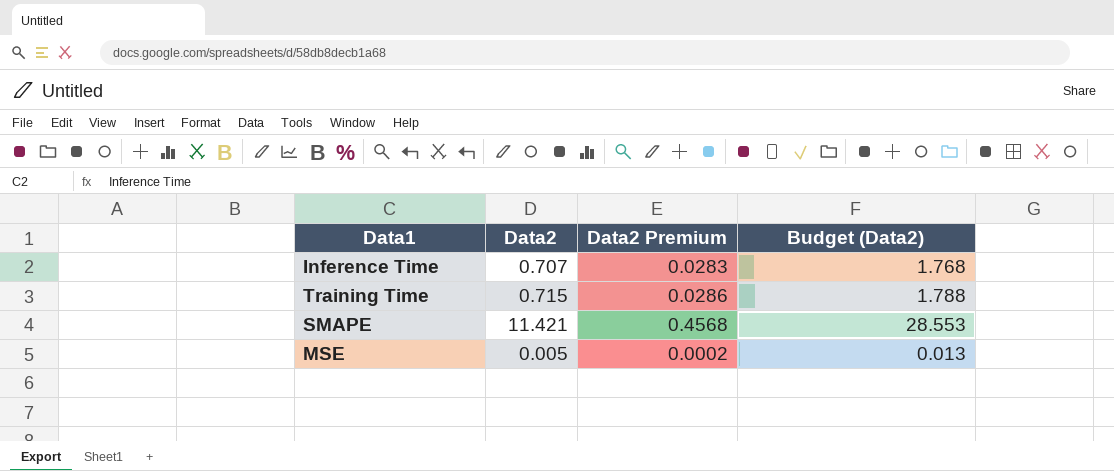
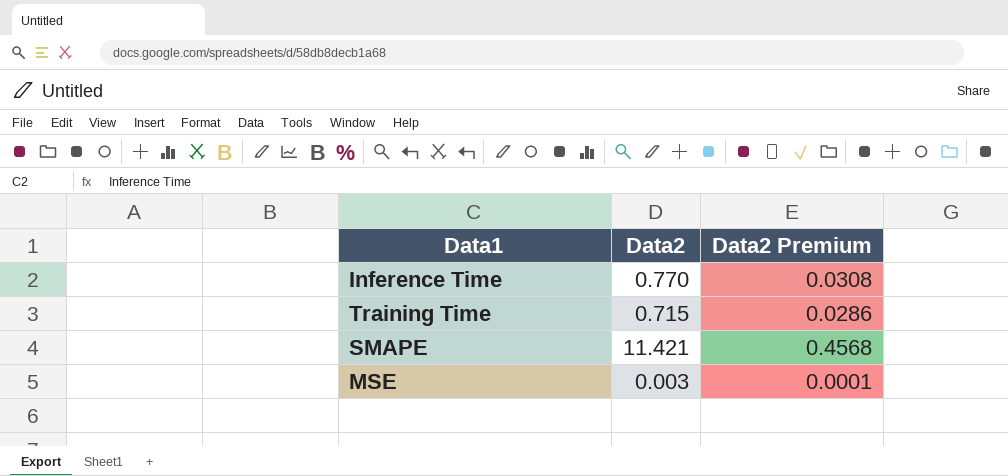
column Budget (Data2) | formula: [Data2] * 2.5 -> none
Inference Time | Data2: 0.707 -> 0.770
Inference Time | Data2 Premium: 0.0283 -> 0.0308
MSE | Data2: 0.005 -> 0.003
MSE | Data2 Premium: 0.0002 -> 0.0001

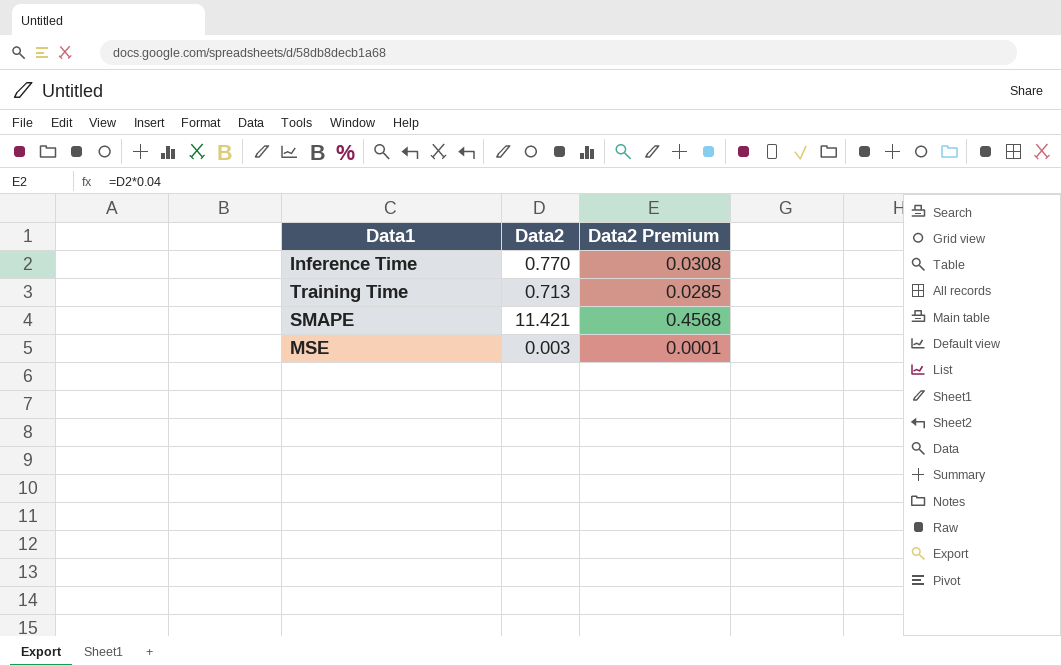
Training Time | Data2: 0.715 -> 0.713
Training Time | Data2 Premium: 0.0286 -> 0.0285

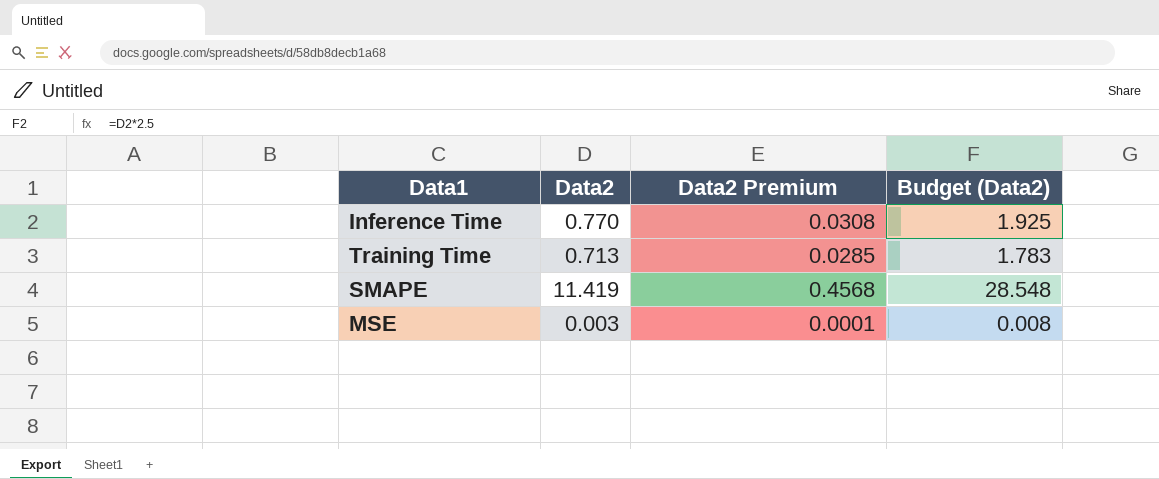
column Budget (Data2) | formula: none -> [Data2] * 2.5
SMAPE | Data2: 11.421 -> 11.419

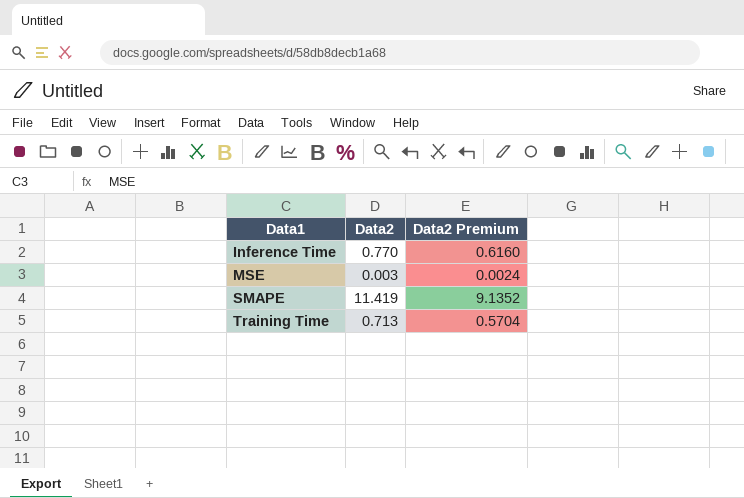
row order: none -> Data1 ascending
column Budget (Data2) | formula: [Data2] * 2.5 -> none
column Data2 Premium | formula: [Data2] * 0.04 -> [Data2] * 0.8

